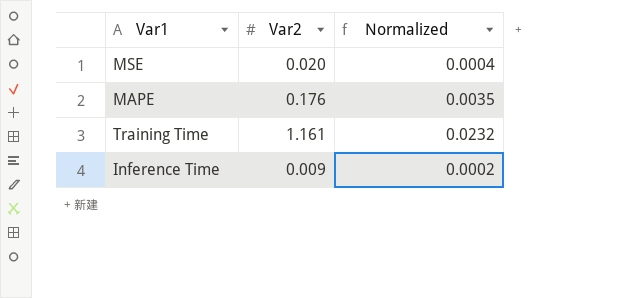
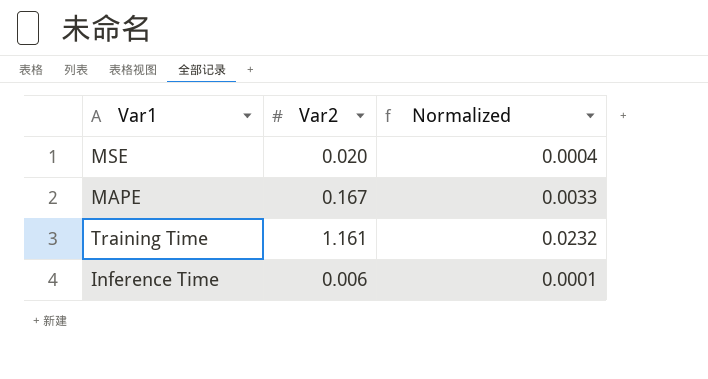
MAPE | Var2: 0.176 -> 0.167
MAPE | Normalized: 0.0035 -> 0.0033
Inference Time | Var2: 0.009 -> 0.006
Inference Time | Normalized: 0.0002 -> 0.0001

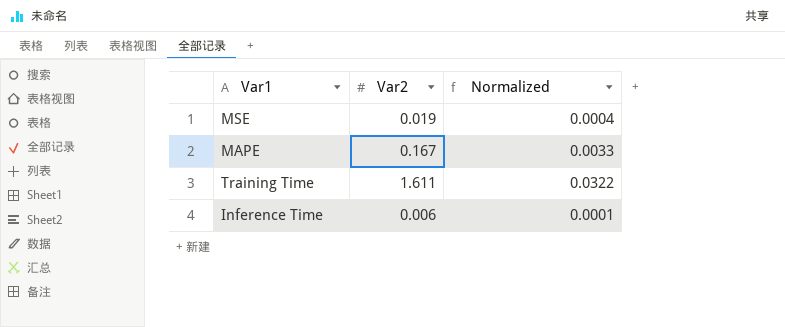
MSE | Var2: 0.020 -> 0.019
Training Time | Var2: 1.161 -> 1.611
Training Time | Normalized: 0.0232 -> 0.0322

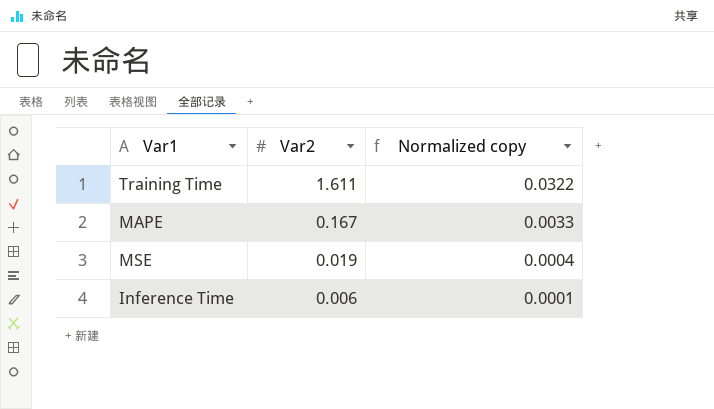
row order: none -> Var2 descending
column name: Normalized -> Normalized copy

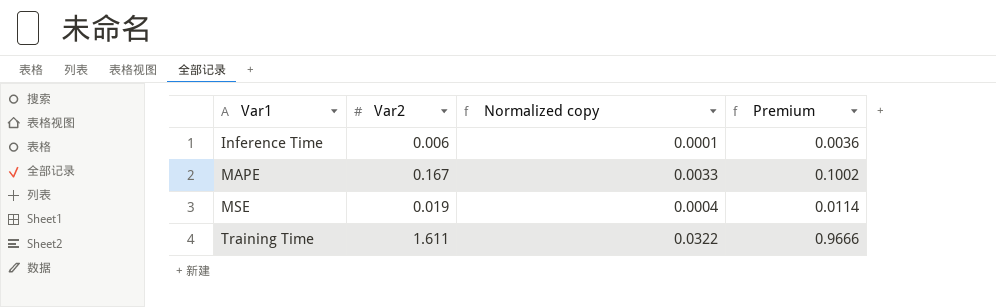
row order: Var2 descending -> Var1 ascending
column Premium | formula: none -> [Var2] * 0.6

